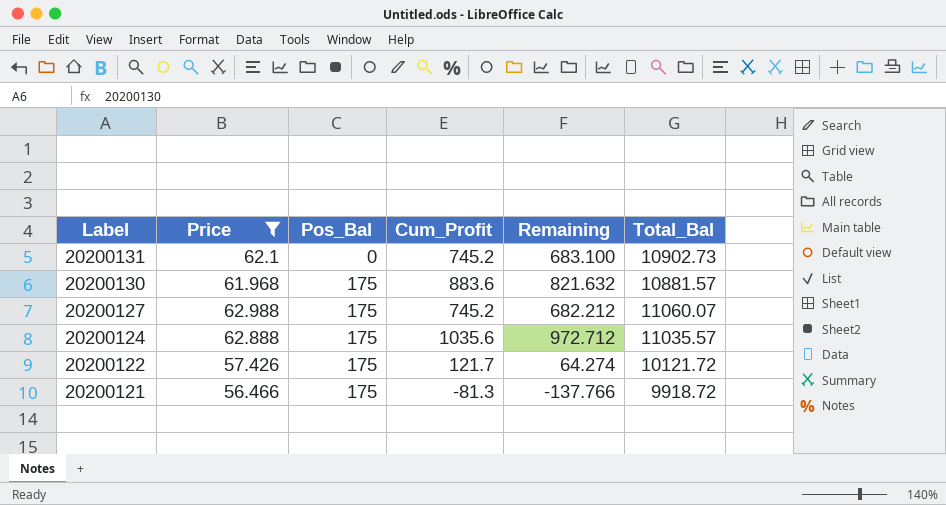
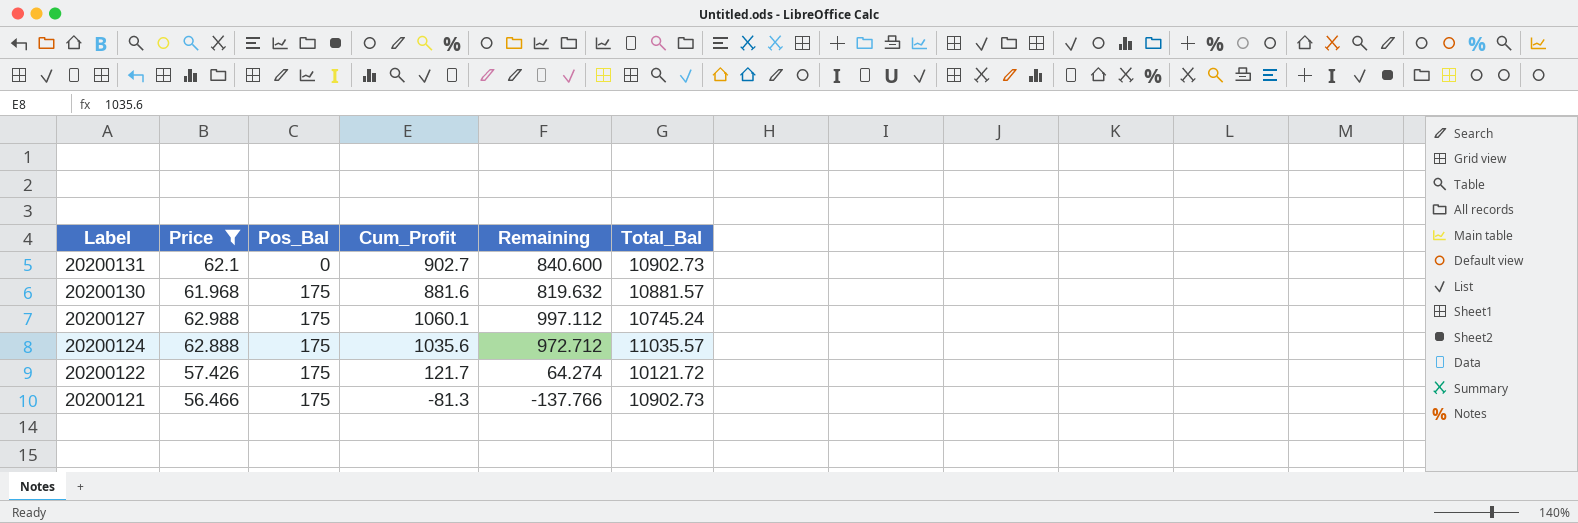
20200131 | Cum_Profit: 745.2 -> 902.7
20200131 | Remaining: 683.100 -> 840.600
20200130 | Cum_Profit: 883.6 -> 881.6
20200130 | Remaining: 821.632 -> 819.632
20200127 | Cum_Profit: 745.2 -> 1060.1
20200127 | Remaining: 682.212 -> 997.112
20200127 | Total_Bal: 11060.07 -> 10745.24
20200121 | Total_Bal: 9918.72 -> 10902.73

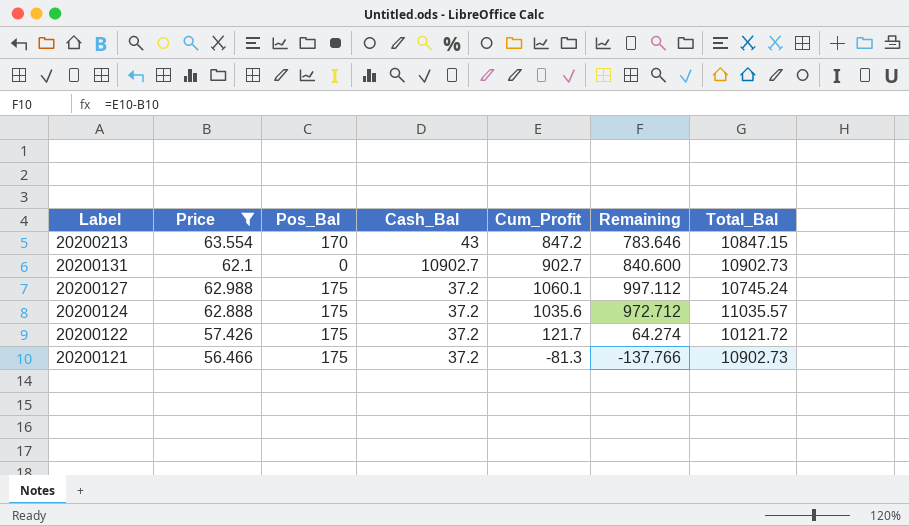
column Cash_Bal | position: none -> 4
row 20200130: 61.968 | 175 | 881.6 | 819.632 | 10881.57 -> none
row 20200213: none -> 63.554 | 170 | 43 | 847.2 | 783.646 | 10847.15

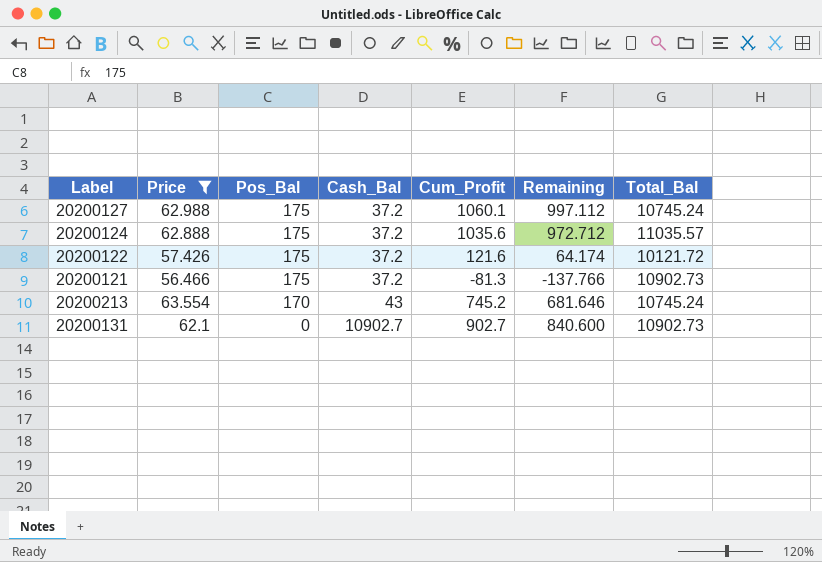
row order: Label descending -> Pos_Bal descending
20200122 | Cum_Profit: 121.7 -> 121.6
20200122 | Remaining: 64.274 -> 64.174
20200213 | Cum_Profit: 847.2 -> 745.2
20200213 | Remaining: 783.646 -> 681.646
20200213 | Total_Bal: 10847.15 -> 10745.24

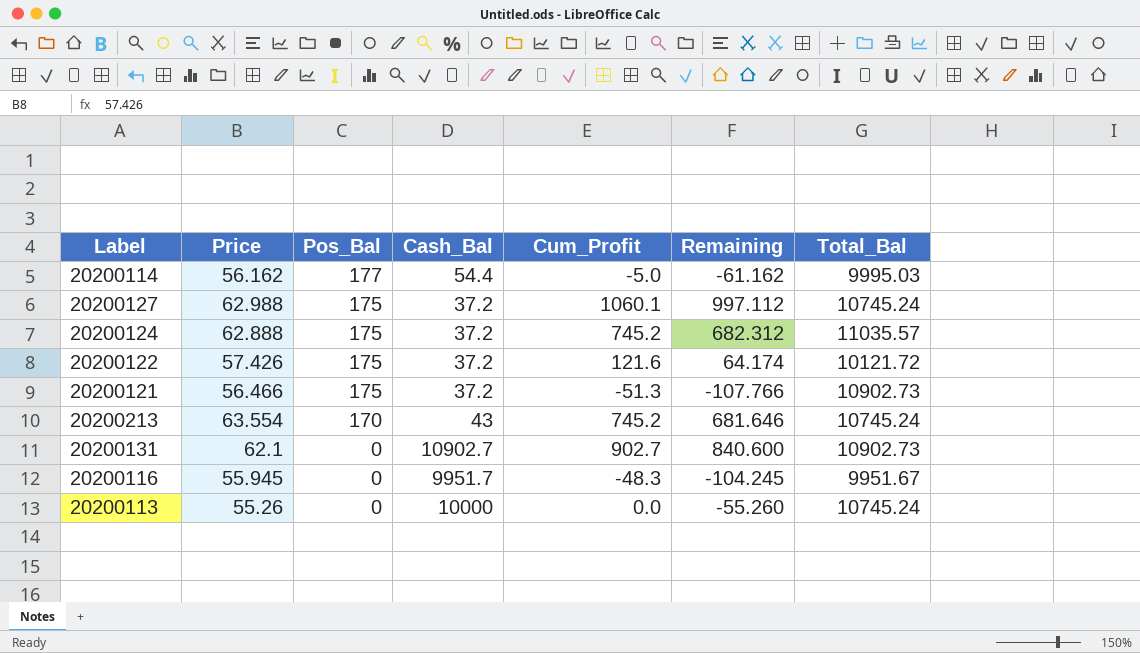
filter: Price >= 56.466 -> none
20200124 | Cum_Profit: 1035.6 -> 745.2
20200124 | Remaining: 972.712 -> 682.312
20200121 | Cum_Profit: -81.3 -> -51.3
20200121 | Remaining: -137.766 -> -107.766

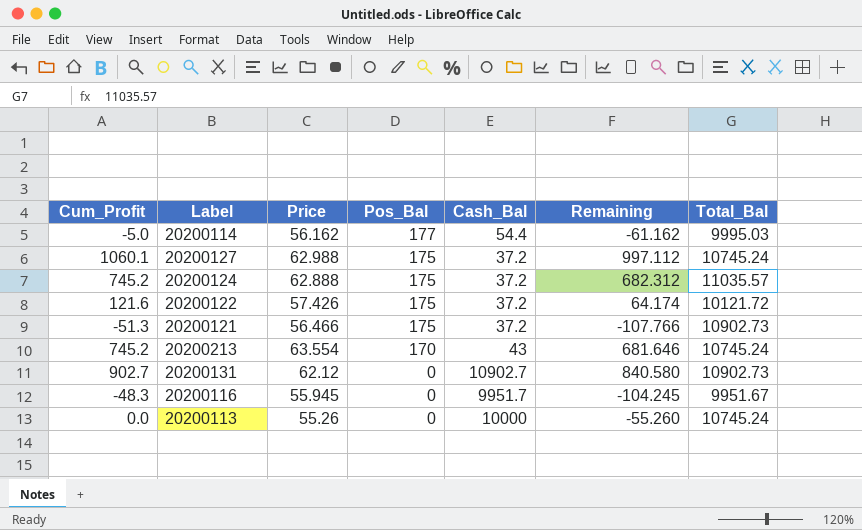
column Cum_Profit | position: 5 -> 1
20200131 | Price: 62.1 -> 62.12
20200131 | Remaining: 840.600 -> 840.580

